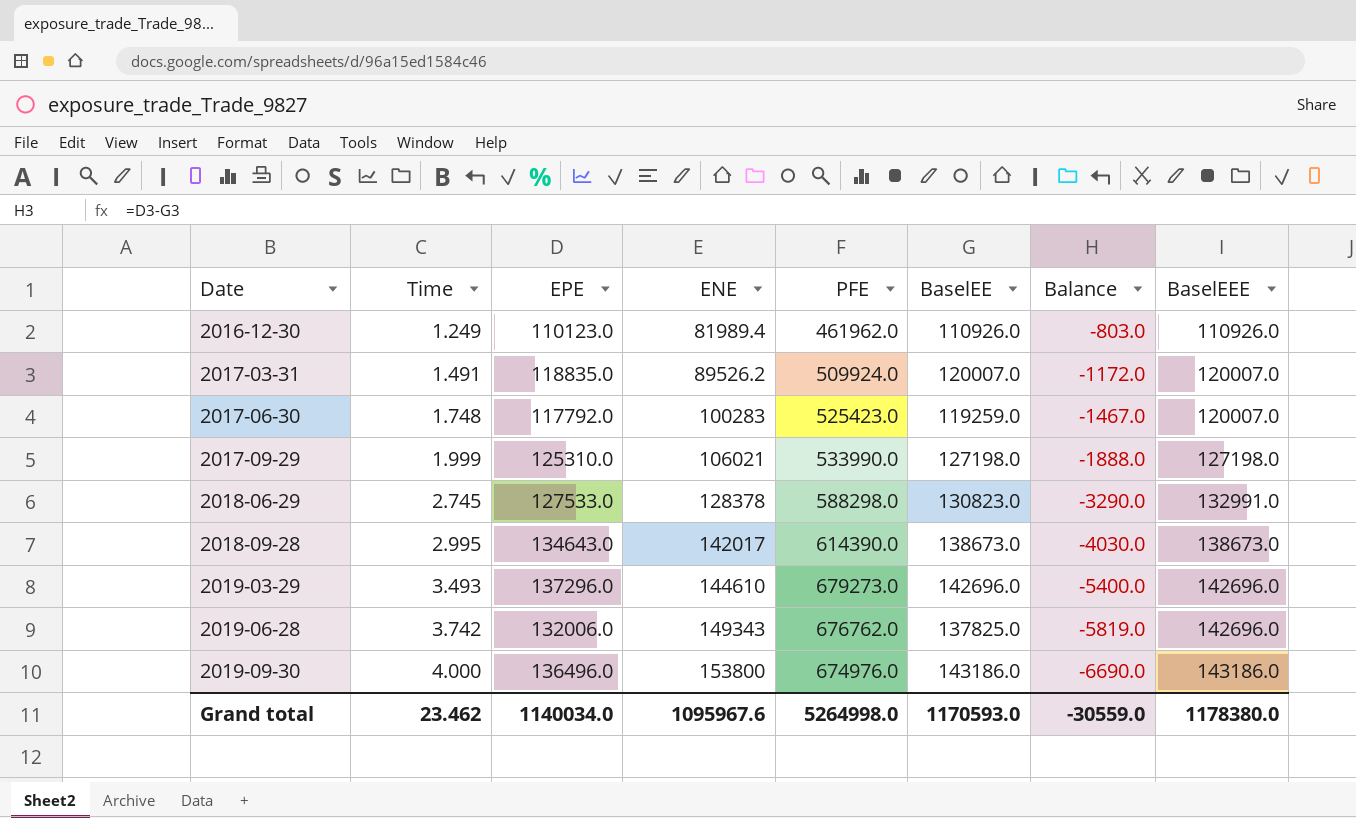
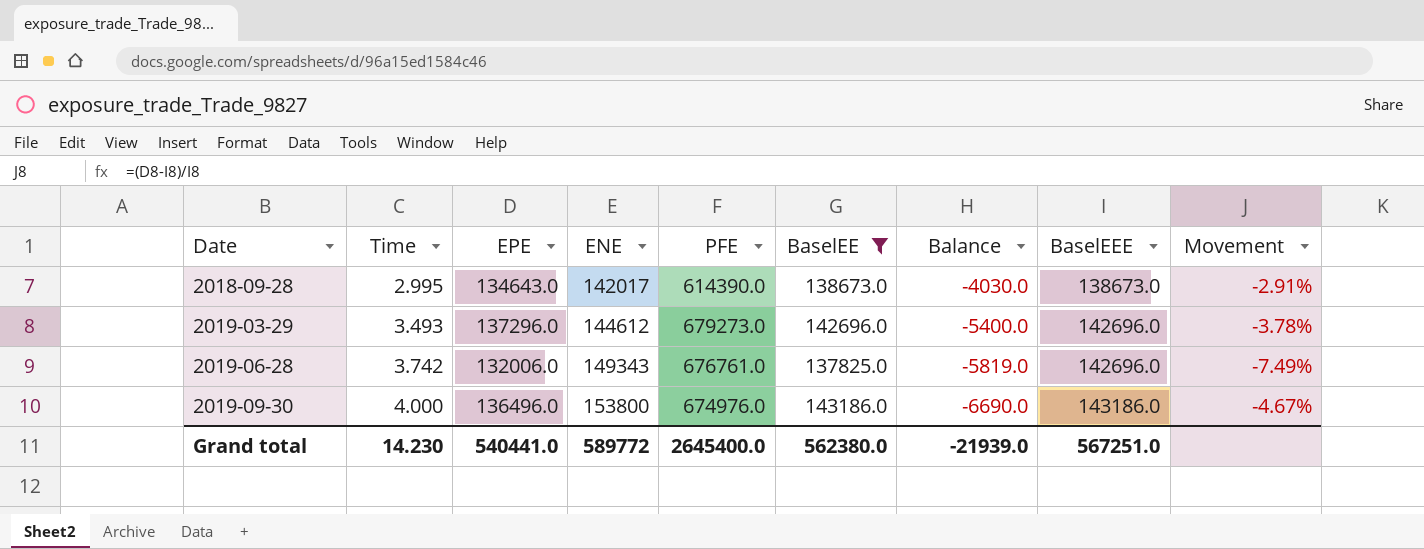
filter: none -> BaselEE >= 137825.0
column Movement | formula: none -> ([EPE] - [BaselEEE]) / [BaselEEE]
2019-03-29 | ENE: 144610 -> 144612
2019-06-28 | PFE: 676762.0 -> 676761.0
Grand total | Time: 23.462 -> 14.230
Grand total | EPE: 1140034.0 -> 540441.0
Grand total | ENE: 1095967.6 -> 589772
Grand total | PFE: 5264998.0 -> 2645400.0
Grand total | BaselEE: 1170593.0 -> 562380.0
Grand total | Balance: -30559.0 -> -21939.0
Grand total | BaselEEE: 1178380.0 -> 567251.0

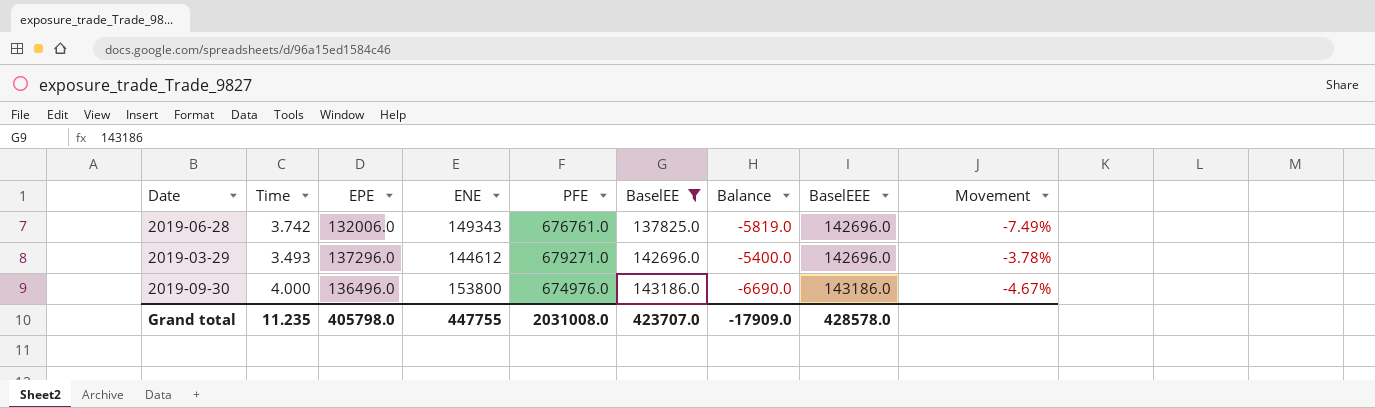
row order: Date ascending -> BaselEE ascending
row 2018-09-28: 2.995 | 134643.0 | 142017 | 614390.0 | 138673.0 | -4030.0 | 138673.0 | -2.91% -> none
2019-03-29 | PFE: 679273.0 -> 679271.0
Grand total | Time: 14.230 -> 11.235
Grand total | EPE: 540441.0 -> 405798.0
Grand total | ENE: 589772 -> 447755
Grand total | PFE: 2645400.0 -> 2031008.0
Grand total | BaselEE: 562380.0 -> 423707.0
Grand total | Balance: -21939.0 -> -17909.0
Grand total | BaselEEE: 567251.0 -> 428578.0

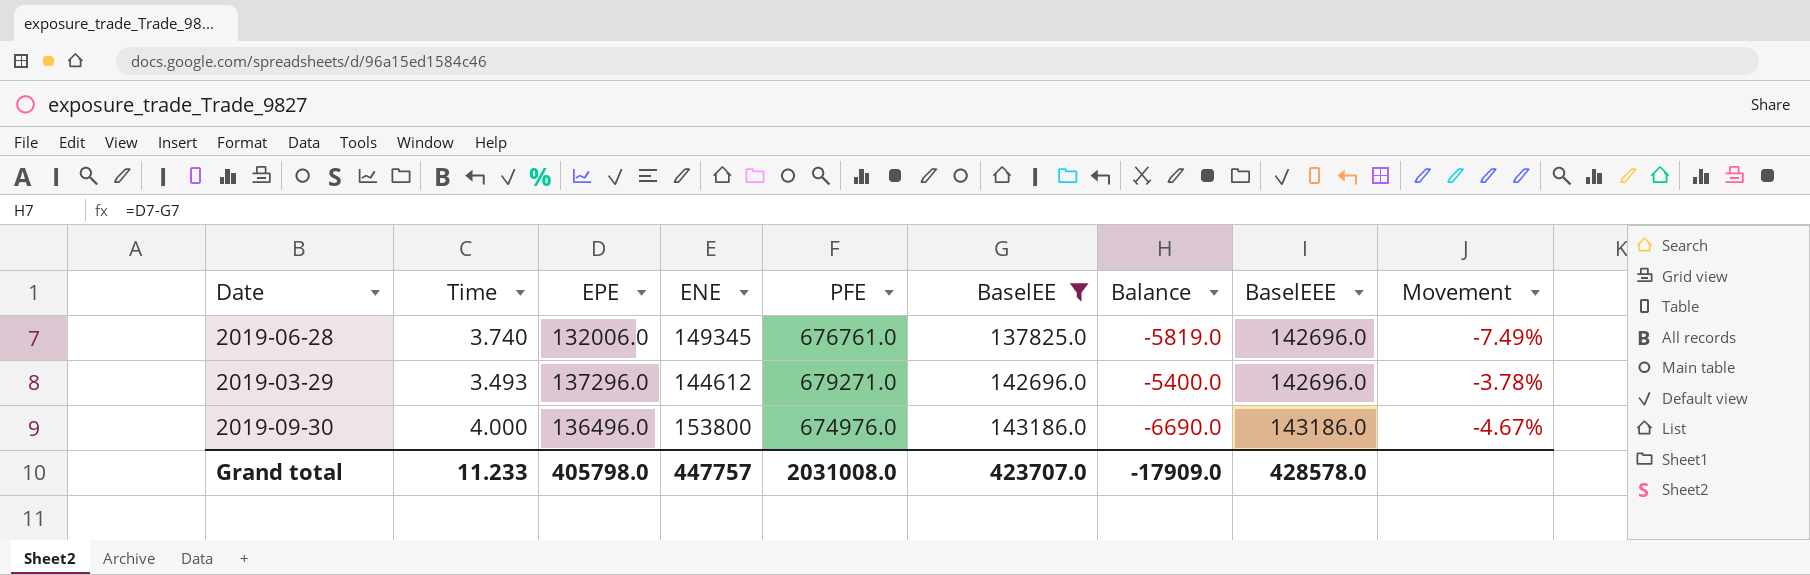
2019-06-28 | Time: 3.742 -> 3.740
2019-06-28 | ENE: 149343 -> 149345
Grand total | Time: 11.235 -> 11.233
Grand total | ENE: 447755 -> 447757

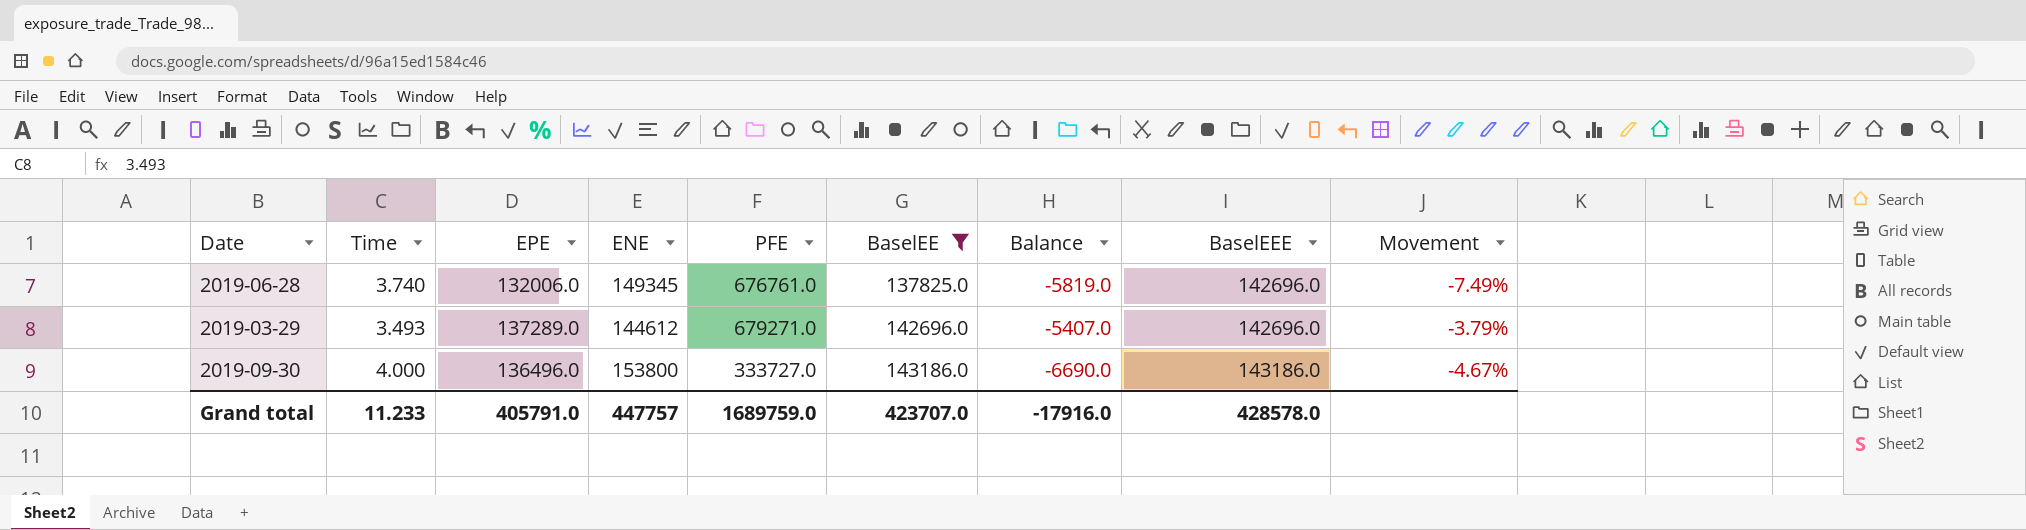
2019-03-29 | EPE: 137296.0 -> 137289.0
2019-03-29 | Balance: -5400.0 -> -5407.0
2019-03-29 | Movement: -3.78% -> -3.79%
2019-09-30 | PFE: 674976.0 -> 333727.0
Grand total | EPE: 405798.0 -> 405791.0
Grand total | PFE: 2031008.0 -> 1689759.0
Grand total | Balance: -17909.0 -> -17916.0

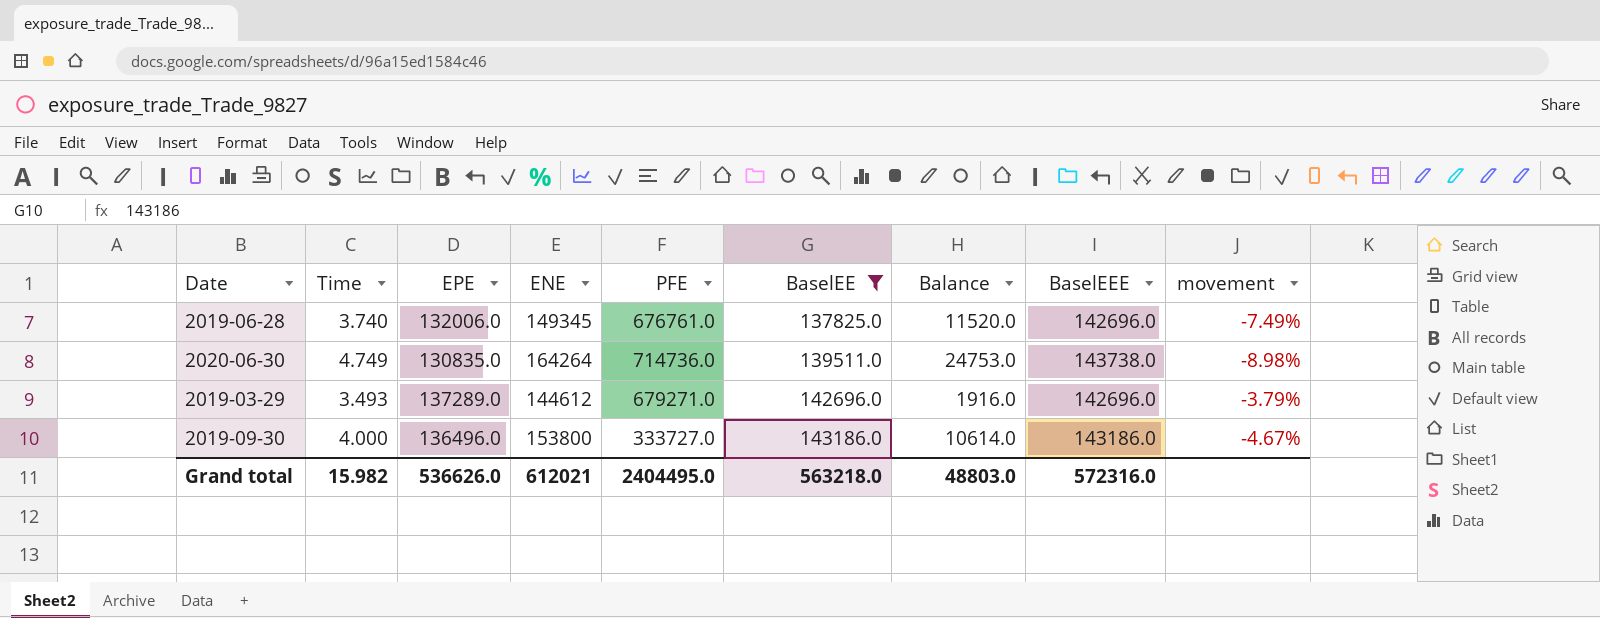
column Balance | formula: [EPE] - [BaselEE] -> [ENE] - [BaselEE]
column name: Movement -> movement
row 2020-06-30: none -> 4.749 | 130835.0 | 164264 | 714736.0 | 139511.0 | 24753.0 | 143738.0 | -8.98%
Grand total | Time: 11.233 -> 15.982
Grand total | EPE: 405791.0 -> 536626.0
Grand total | ENE: 447757 -> 612021
Grand total | PFE: 1689759.0 -> 2404495.0
Grand total | BaselEE: 423707.0 -> 563218.0
Grand total | Balance: -17916.0 -> 48803.0
Grand total | BaselEEE: 428578.0 -> 572316.0

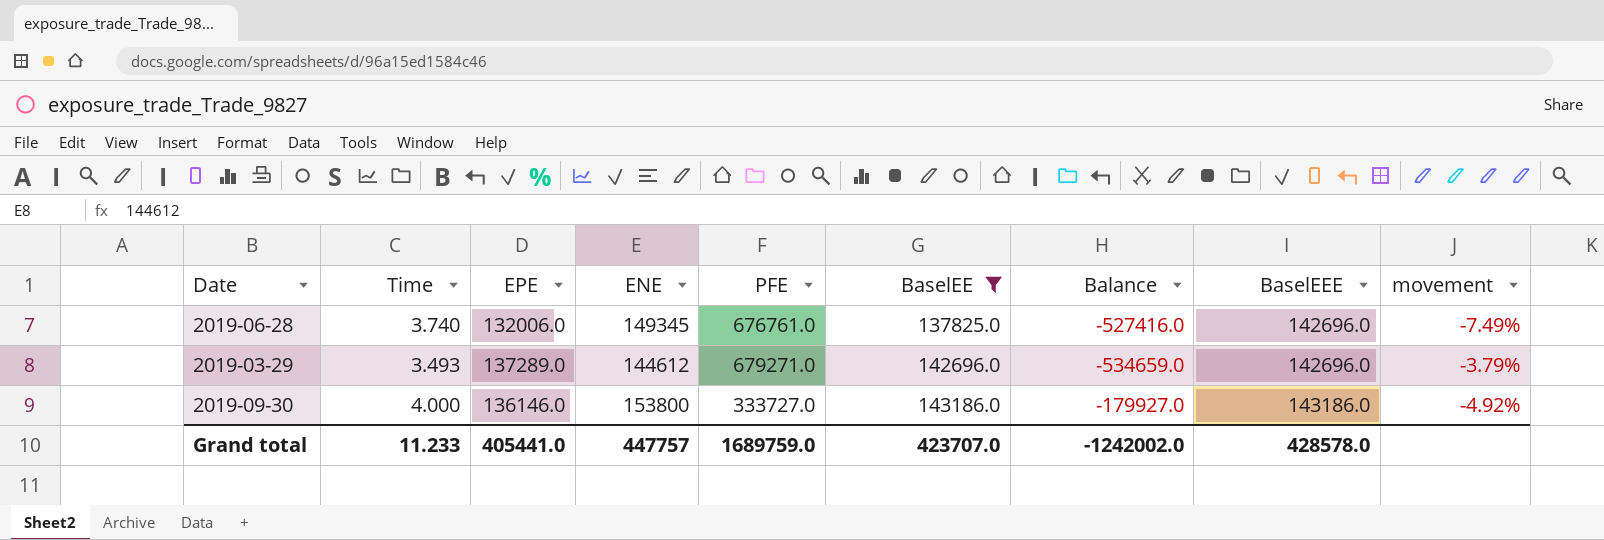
column Balance | formula: [ENE] - [BaselEE] -> [ENE] - [PFE]
row 2020-06-30: 4.749 | 130835.0 | 164264 | 714736.0 | 139511.0 | 24753.0 | 143738.0 | -8.98% -> none
2019-09-30 | EPE: 136496.0 -> 136146.0
2019-09-30 | movement: -4.67% -> -4.92%
Grand total | Time: 15.982 -> 11.233
Grand total | EPE: 536626.0 -> 405441.0
Grand total | ENE: 612021 -> 447757
Grand total | PFE: 2404495.0 -> 1689759.0
Grand total | BaselEE: 563218.0 -> 423707.0
Grand total | Balance: 48803.0 -> -1242002.0
Grand total | BaselEEE: 572316.0 -> 428578.0

